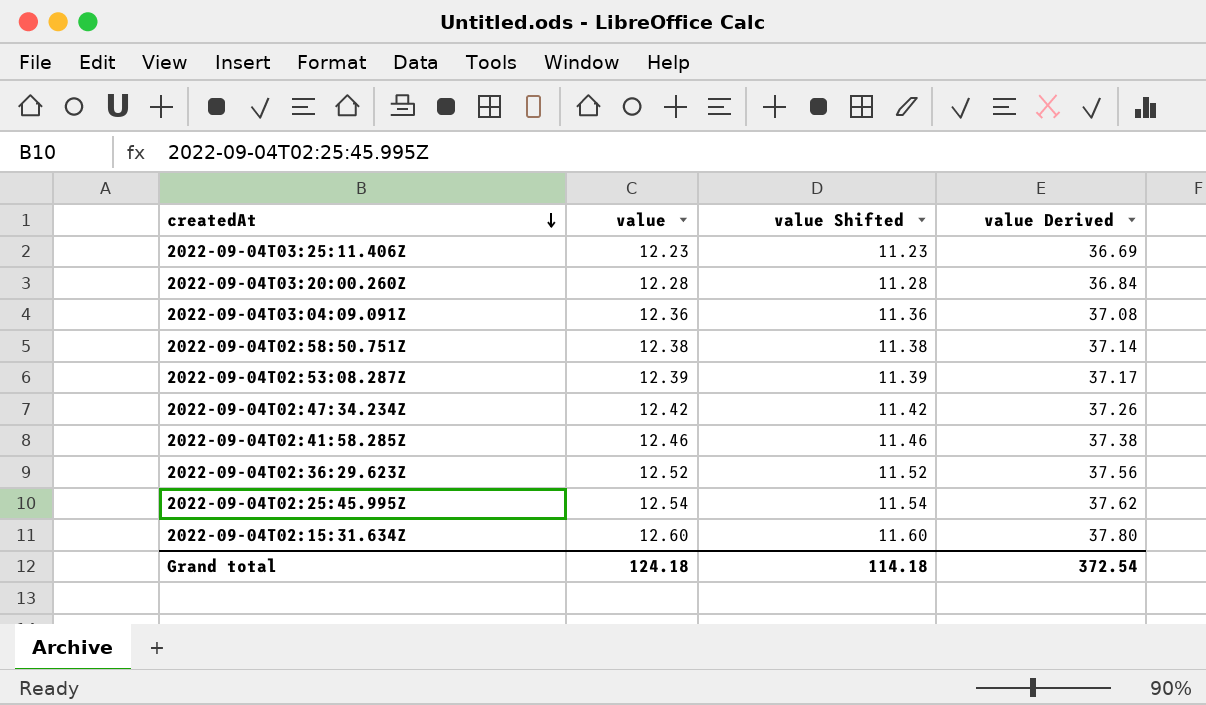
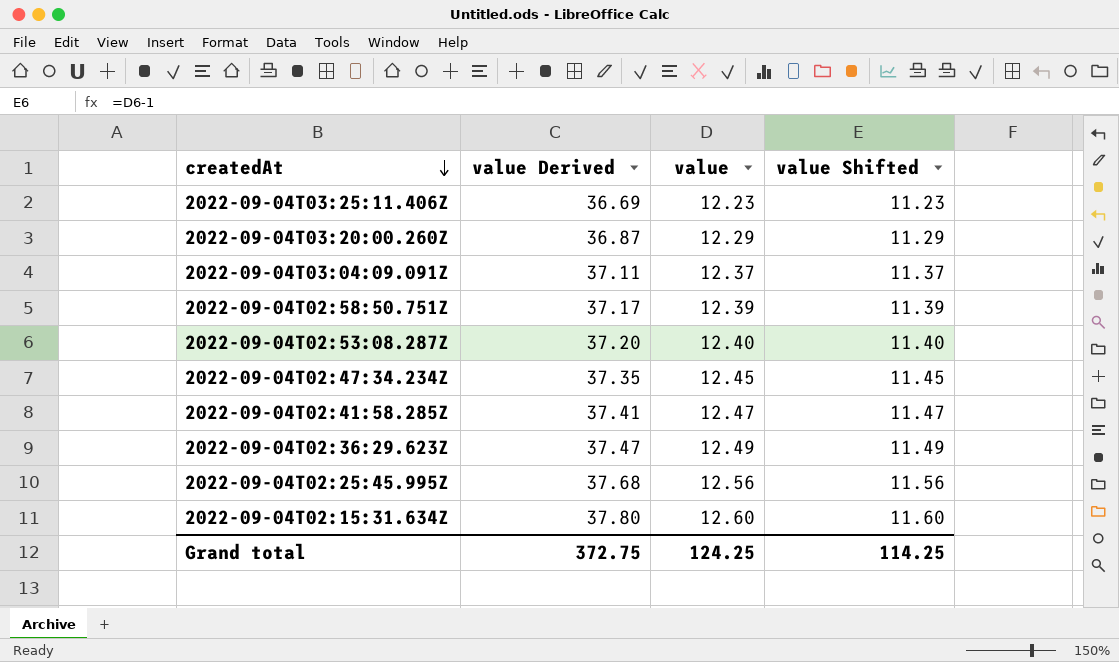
column value Derived | position: 4 -> 2
2022-09-04T03:20:00.260Z | value Derived: 36.84 -> 36.87
2022-09-04T03:20:00.260Z | value: 12.28 -> 12.29
2022-09-04T03:20:00.260Z | value Shifted: 11.28 -> 11.29
2022-09-04T03:04:09.091Z | value Derived: 37.08 -> 37.11
2022-09-04T03:04:09.091Z | value: 12.36 -> 12.37
2022-09-04T03:04:09.091Z | value Shifted: 11.36 -> 11.37
2022-09-04T02:58:50.751Z | value Derived: 37.14 -> 37.17
2022-09-04T02:58:50.751Z | value: 12.38 -> 12.39
2022-09-04T02:58:50.751Z | value Shifted: 11.38 -> 11.39
2022-09-04T02:53:08.287Z | value Derived: 37.17 -> 37.20
2022-09-04T02:53:08.287Z | value: 12.39 -> 12.40
2022-09-04T02:53:08.287Z | value Shifted: 11.39 -> 11.40
2022-09-04T02:47:34.234Z | value Derived: 37.26 -> 37.35
2022-09-04T02:47:34.234Z | value: 12.42 -> 12.45
2022-09-04T02:47:34.234Z | value Shifted: 11.42 -> 11.45
2022-09-04T02:41:58.285Z | value Derived: 37.38 -> 37.41
2022-09-04T02:41:58.285Z | value: 12.46 -> 12.47
2022-09-04T02:41:58.285Z | value Shifted: 11.46 -> 11.47
2022-09-04T02:36:29.623Z | value Derived: 37.56 -> 37.47
2022-09-04T02:36:29.623Z | value: 12.52 -> 12.49
2022-09-04T02:36:29.623Z | value Shifted: 11.52 -> 11.49
2022-09-04T02:25:45.995Z | value Derived: 37.62 -> 37.68
2022-09-04T02:25:45.995Z | value: 12.54 -> 12.56
2022-09-04T02:25:45.995Z | value Shifted: 11.54 -> 11.56
Grand total | value Derived: 372.54 -> 372.75
Grand total | value: 124.18 -> 124.25
Grand total | value Shifted: 114.18 -> 114.25

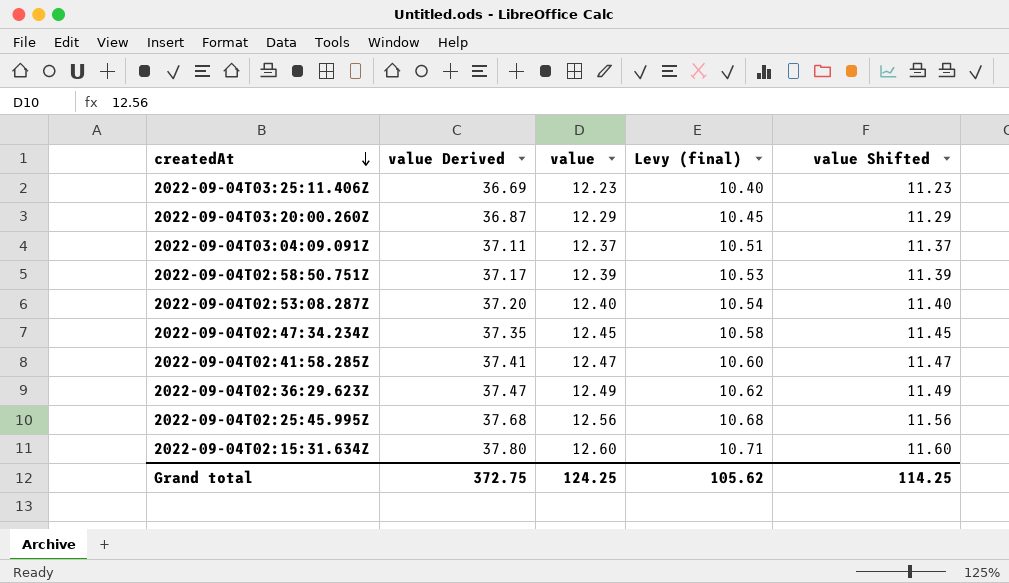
column Levy (final) | formula: none -> [value] * 0.85

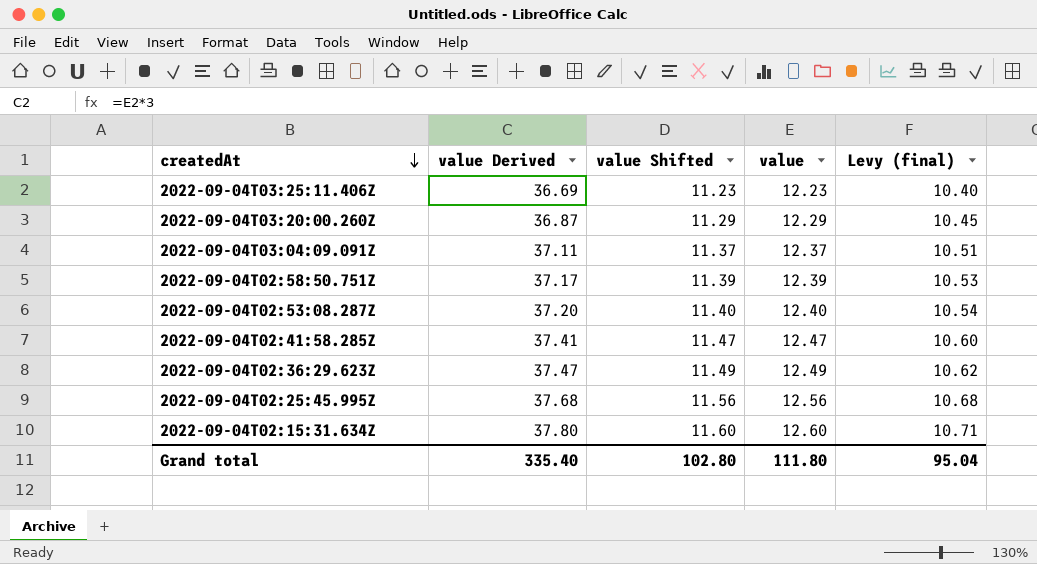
column value Shifted | position: 5 -> 3
row 2022-09-04T02:47:34.234Z: 37.35 | 12.45 | 10.58 | 11.45 -> none
Grand total | value Derived: 372.75 -> 335.40
Grand total | value Shifted: 114.25 -> 102.80
Grand total | value: 124.25 -> 111.80
Grand total | Levy (final): 105.62 -> 95.04

